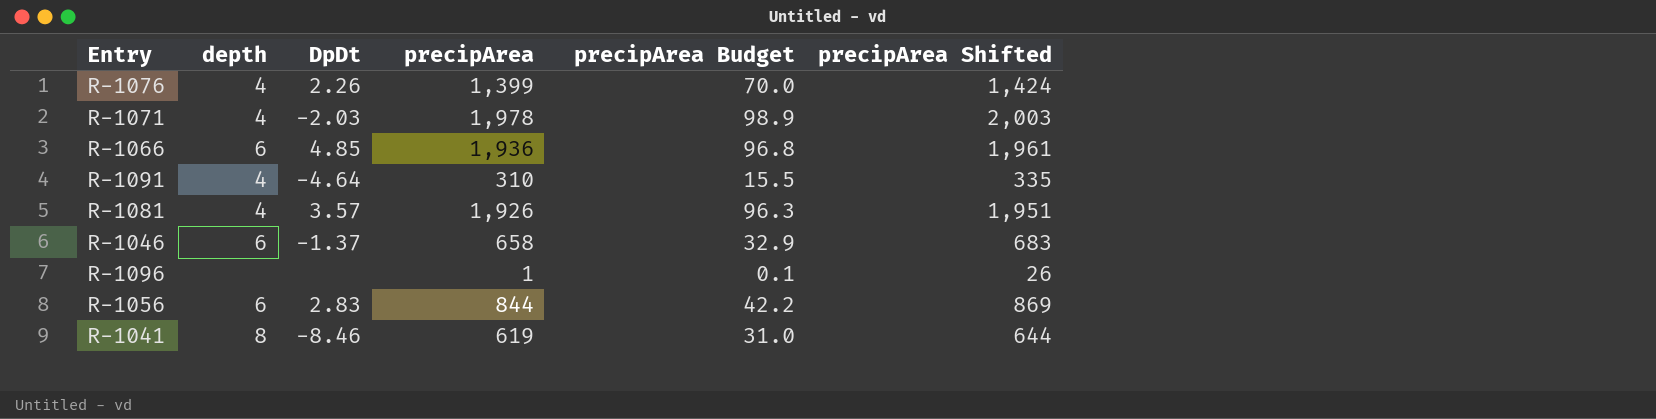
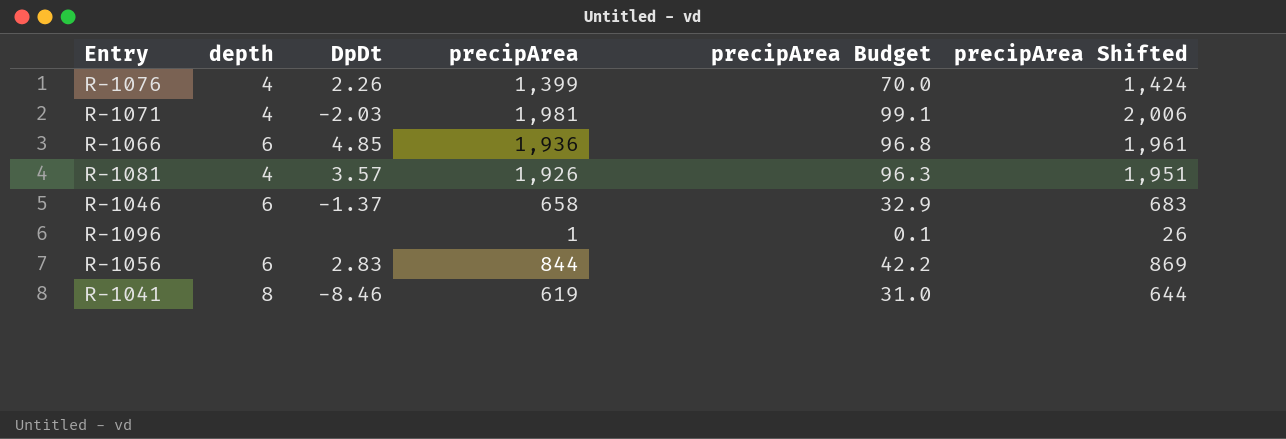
row R-1091: 4 | -4.64 | 310 | 15.5 | 335 -> none
R-1071 | precipArea: 1,978 -> 1,981
R-1071 | precipArea Budget: 98.9 -> 99.1
R-1071 | precipArea Shifted: 2,003 -> 2,006

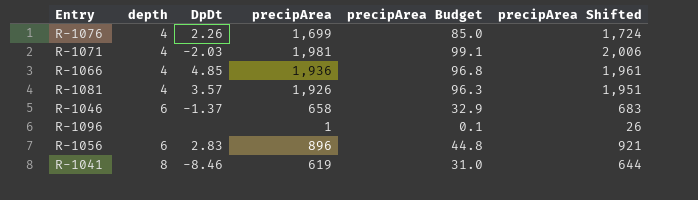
R-1076 | precipArea: 1,399 -> 1,699
R-1076 | precipArea Budget: 70.0 -> 85.0
R-1076 | precipArea Shifted: 1,424 -> 1,724
R-1066 | depth: 6 -> 4
R-1056 | precipArea: 844 -> 896
R-1056 | precipArea Budget: 42.2 -> 44.8
R-1056 | precipArea Shifted: 869 -> 921

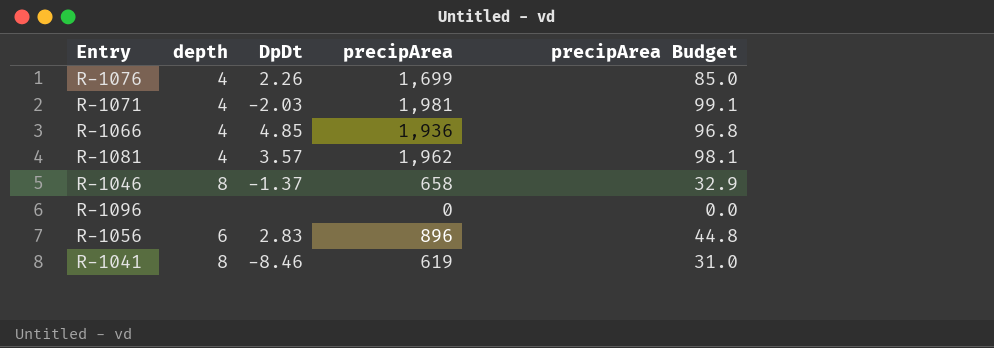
column precipArea Shifted | formula: [precipArea] + 25 -> none
R-1081 | precipArea: 1,926 -> 1,962
R-1081 | precipArea Budget: 96.3 -> 98.1
R-1046 | depth: 6 -> 8
R-1096 | precipArea: 1 -> 0
R-1096 | precipArea Budget: 0.1 -> 0.0

